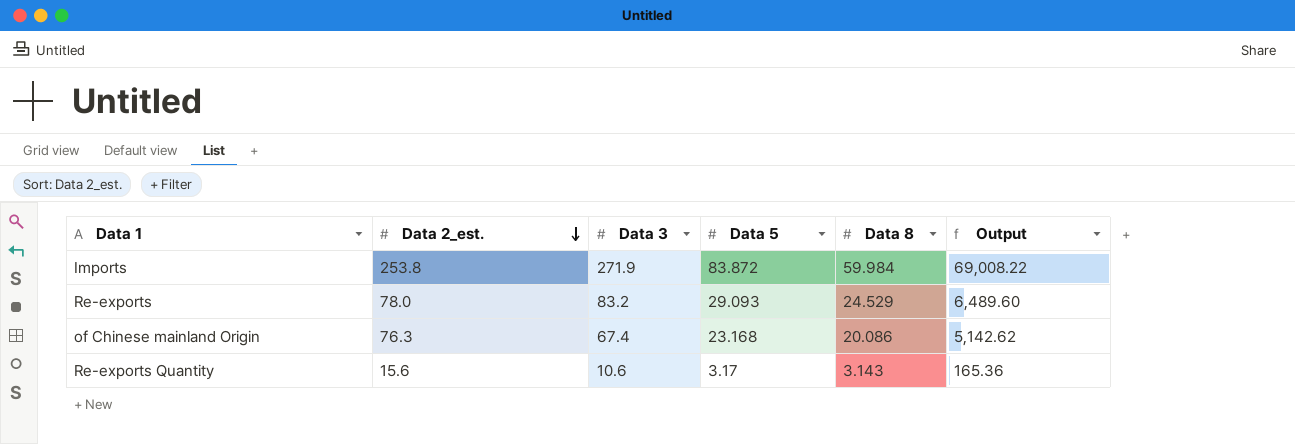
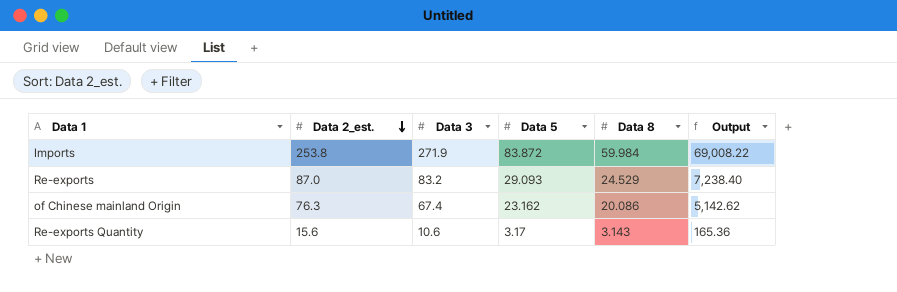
Re-exports | Data 2_est.: 78.0 -> 87.0
Re-exports | Output: 6,489.60 -> 7,238.40
of Chinese mainland Origin | Data 5: 23.168 -> 23.162

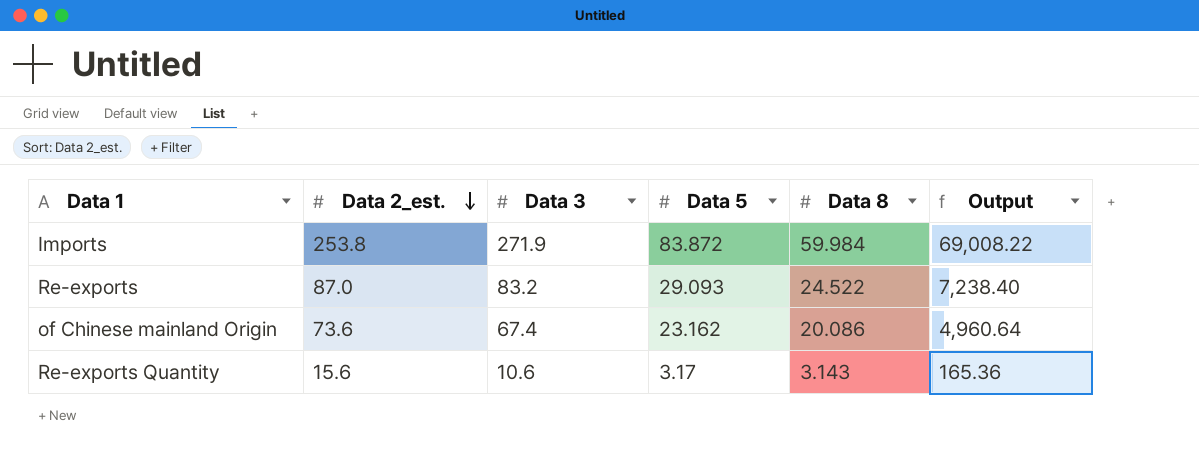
Re-exports | Data 8: 24.529 -> 24.522
of Chinese mainland Origin | Data 2_est.: 76.3 -> 73.6
of Chinese mainland Origin | Output: 5,142.62 -> 4,960.64

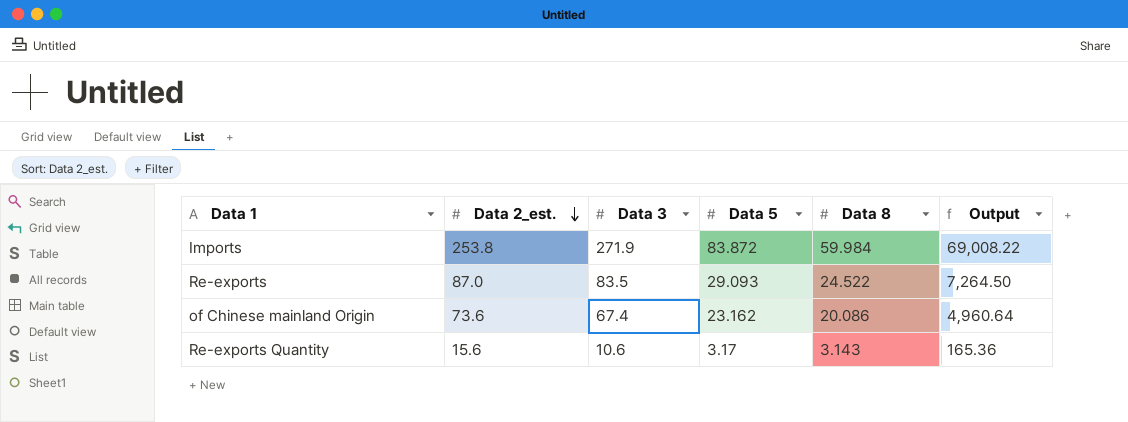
Re-exports | Data 3: 83.2 -> 83.5
Re-exports | Output: 7,238.40 -> 7,264.50

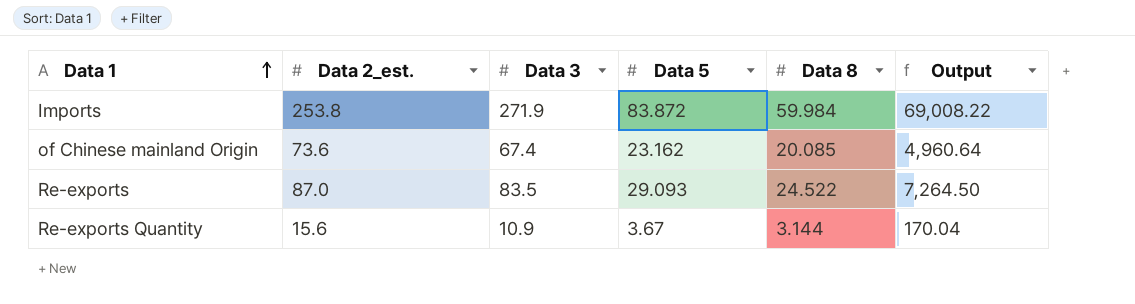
row order: Data 2_est. descending -> Data 1 ascending
of Chinese mainland Origin | Data 8: 20.086 -> 20.085
Re-exports Quantity | Data 3: 10.6 -> 10.9
Re-exports Quantity | Data 5: 3.17 -> 3.67
Re-exports Quantity | Data 8: 3.143 -> 3.144
Re-exports Quantity | Output: 165.36 -> 170.04

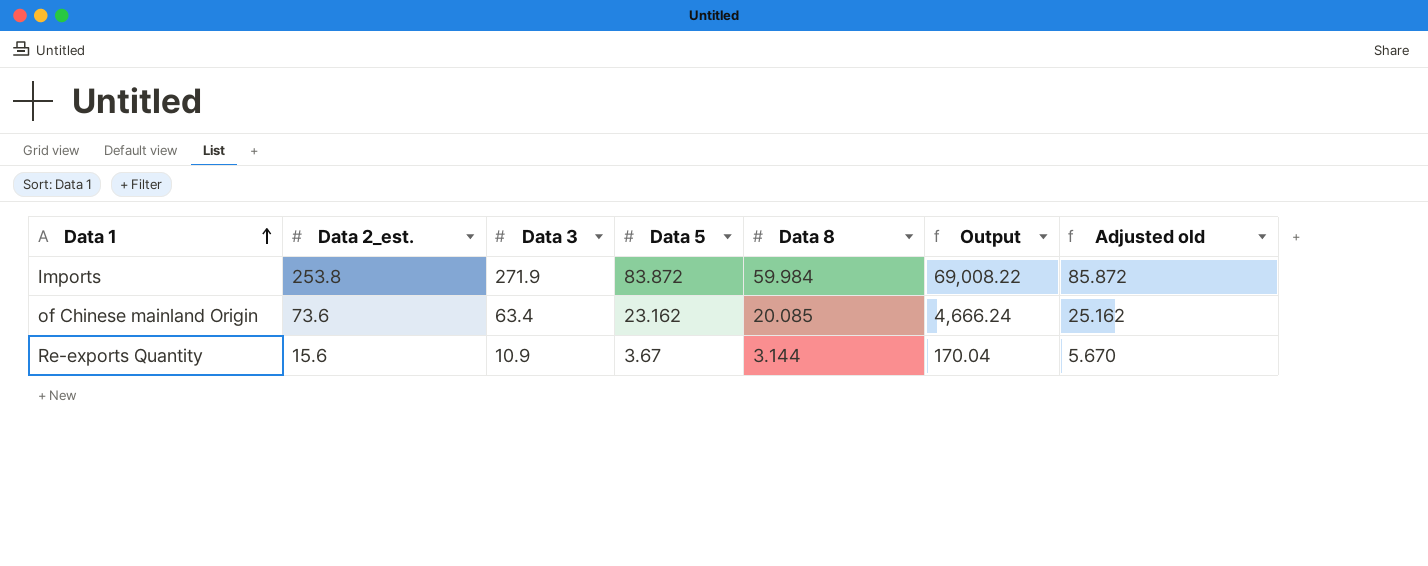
column Adjusted old | formula: none -> [Data 5] + 2
row Re-exports: 87.0 | 83.5 | 29.093 | 24.522 | 7,264.50 -> none
of Chinese mainland Origin | Data 3: 67.4 -> 63.4
of Chinese mainland Origin | Output: 4,960.64 -> 4,666.24

